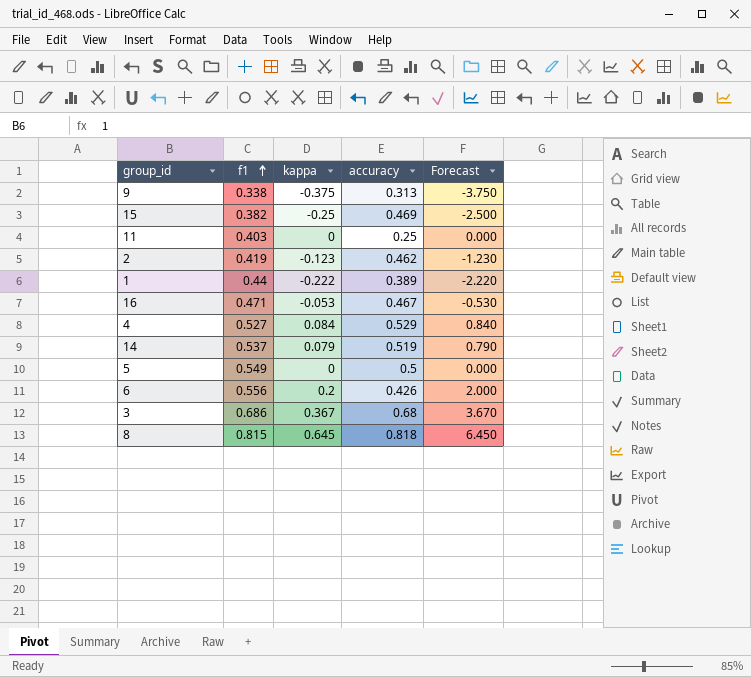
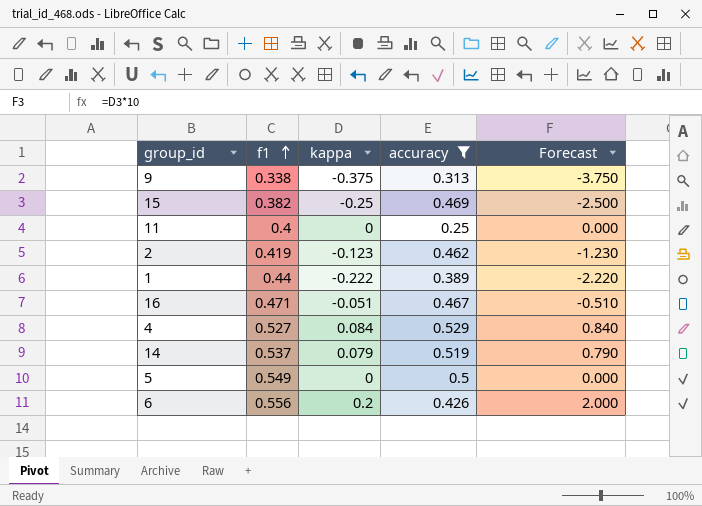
filter: none -> accuracy <= 0.529
11 | f1: 0.403 -> 0.4
16 | kappa: -0.053 -> -0.051
16 | Forecast: -0.530 -> -0.510

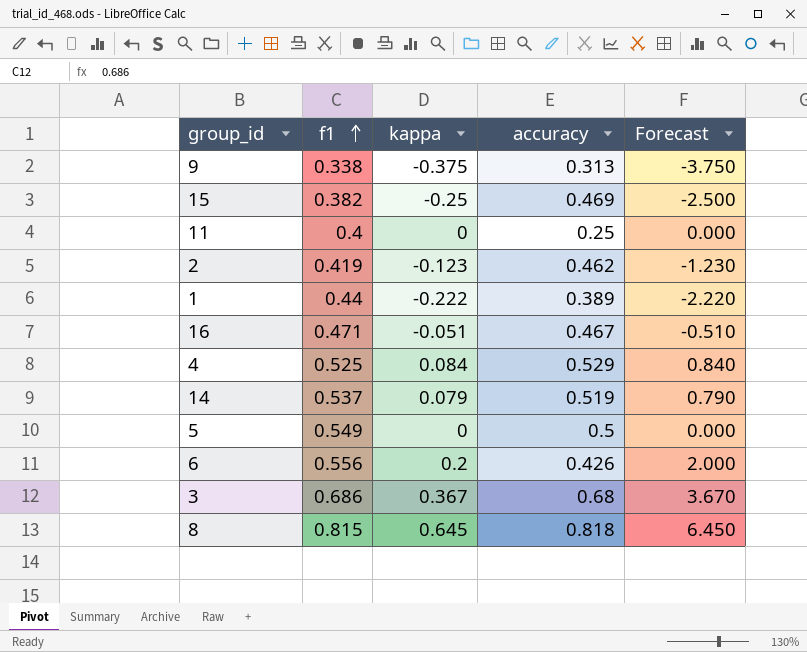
filter: accuracy <= 0.529 -> none
4 | f1: 0.527 -> 0.525

